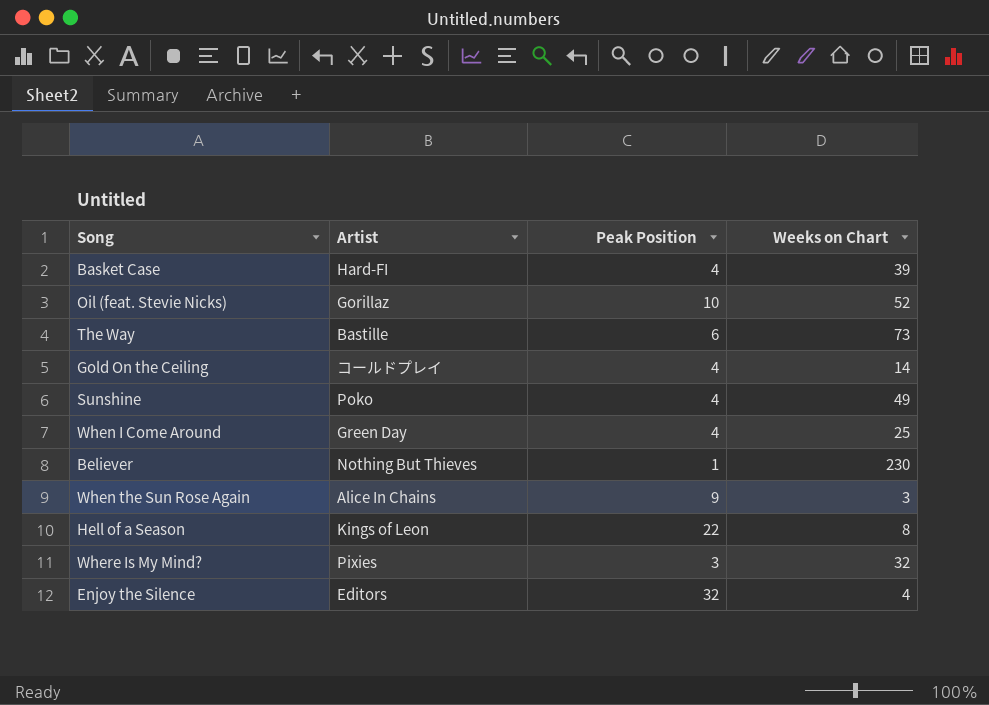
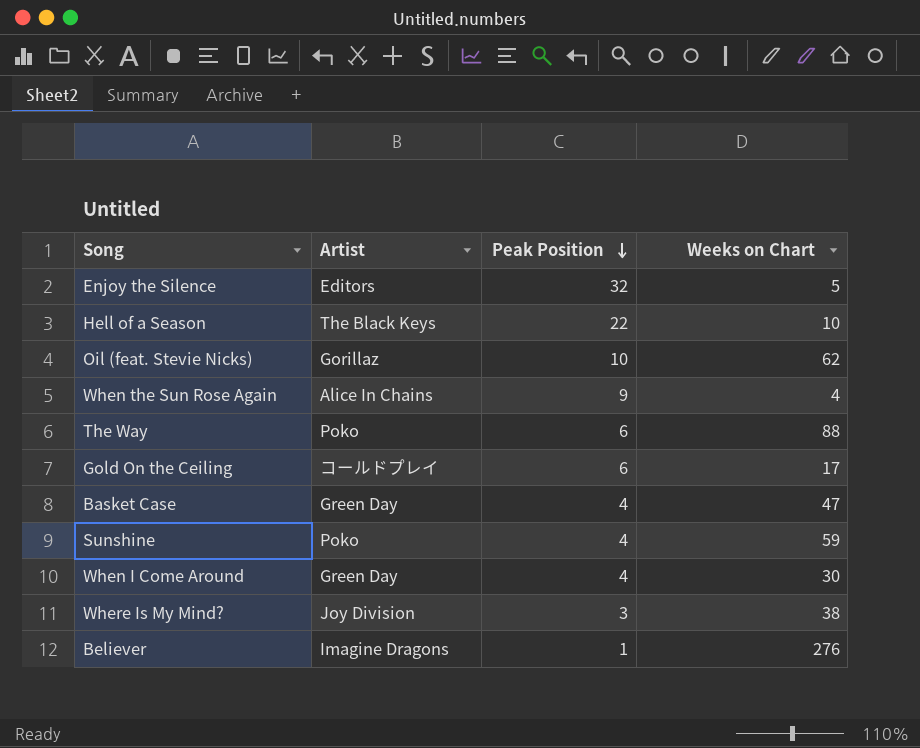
row order: none -> Peak Position descending
Enjoy the Silence | Weeks on Chart: 4 -> 5
Hell of a Season | Artist: Kings of Leon -> The Black Keys
Hell of a Season | Weeks on Chart: 8 -> 10
Oil (feat. Stevie Nicks) | Weeks on Chart: 52 -> 62
When the Sun Rose Again | Weeks on Chart: 3 -> 4
The Way | Artist: Bastille -> Poko
The Way | Weeks on Chart: 73 -> 88
Gold On the Ceiling | Peak Position: 4 -> 6
Gold On the Ceiling | Weeks on Chart: 14 -> 17
Basket Case | Artist: Hard-FI -> Green Day
Basket Case | Weeks on Chart: 39 -> 47
Sunshine | Weeks on Chart: 49 -> 59
When I Come Around | Weeks on Chart: 25 -> 30
Where Is My Mind? | Artist: Pixies -> Joy Division
Where Is My Mind? | Weeks on Chart: 32 -> 38
Believer | Artist: Nothing But Thieves -> Imagine Dragons
Believer | Weeks on Chart: 230 -> 276

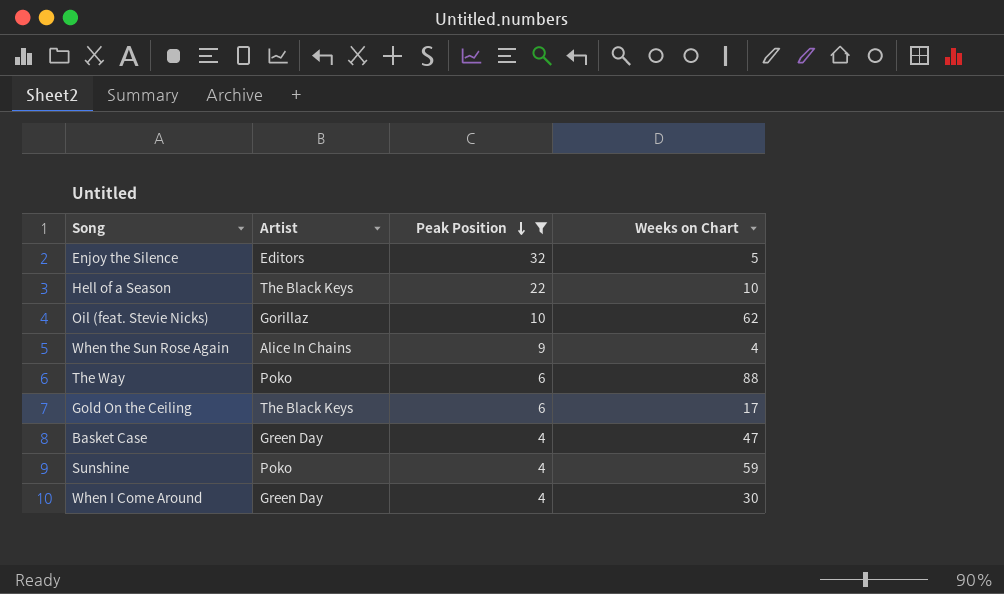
filter: none -> Peak Position >= 4
Gold On the Ceiling | Artist: コールドプレイ -> The Black Keys

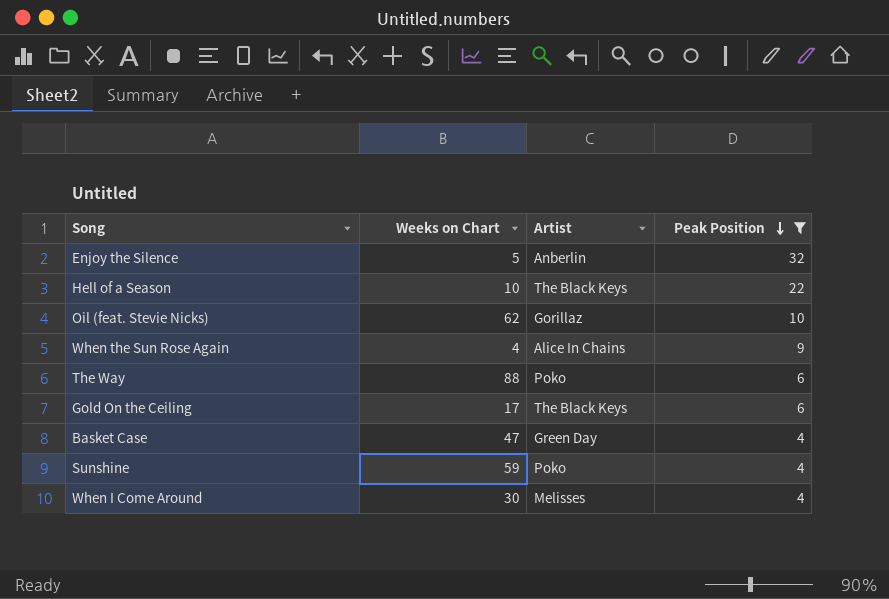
column Weeks on Chart | position: 4 -> 2
Enjoy the Silence | Artist: Editors -> Anberlin
When I Come Around | Artist: Green Day -> Melisses

